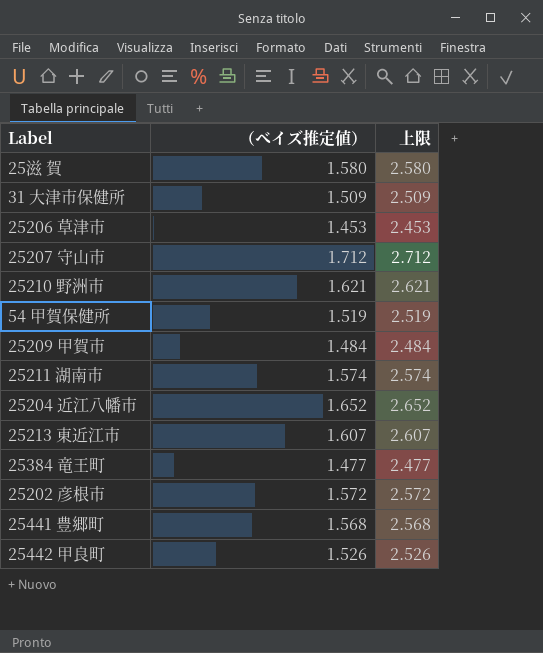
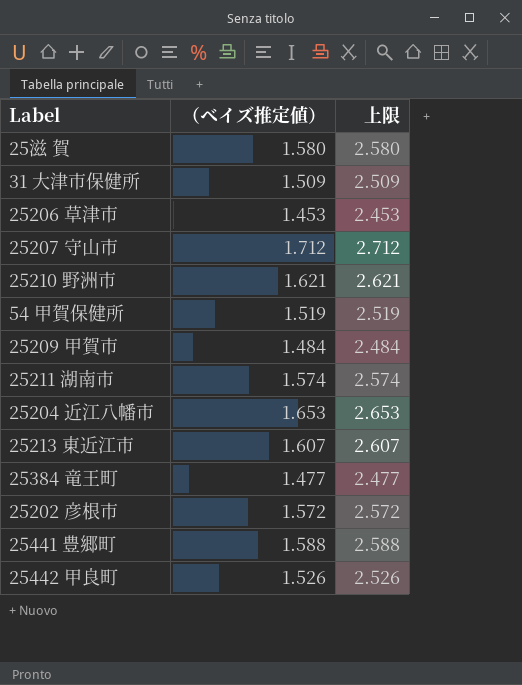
25204 近江八幡市 | （ベイズ推定値）: 1.652 -> 1.653
25204 近江八幡市 | 上限: 2.652 -> 2.653
25441 豊郷町 | （ベイズ推定値）: 1.568 -> 1.588
25441 豊郷町 | 上限: 2.568 -> 2.588

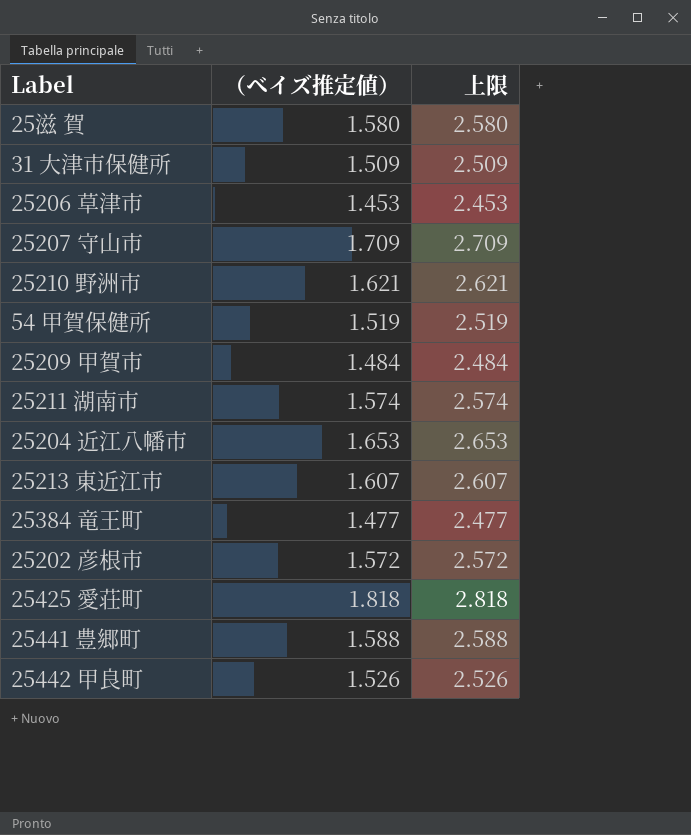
25207 守山市 | （ベイズ推定値）: 1.712 -> 1.709
25207 守山市 | 上限: 2.712 -> 2.709
row 25425 愛荘町: none -> 1.818 | 2.818

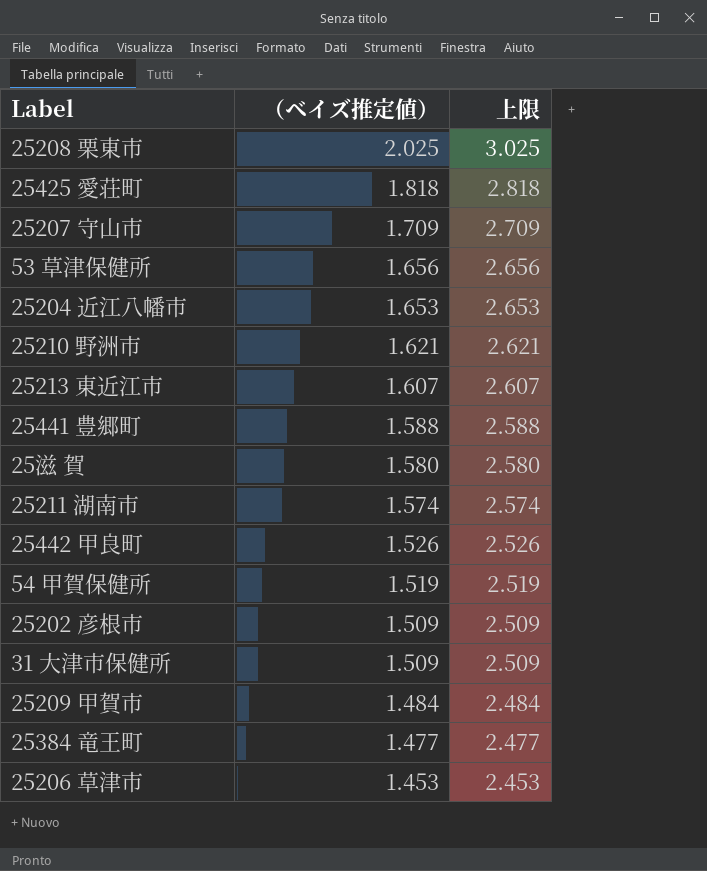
row order: none -> （ベイズ推定値） descending
row 25208 栗東市: none -> 2.025 | 3.025
row 53 草津保健所: none -> 1.656 | 2.656
25202 彦根市 | （ベイズ推定値）: 1.572 -> 1.509
25202 彦根市 | 上限: 2.572 -> 2.509

